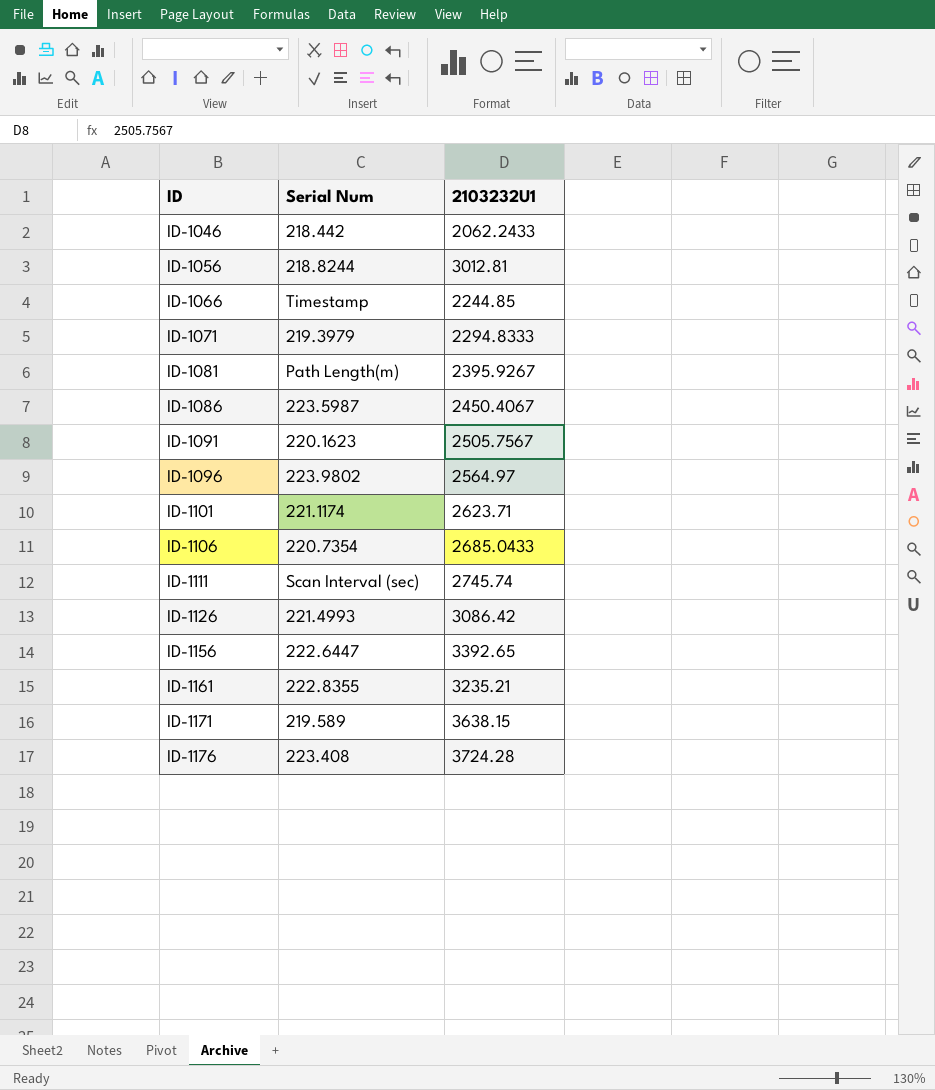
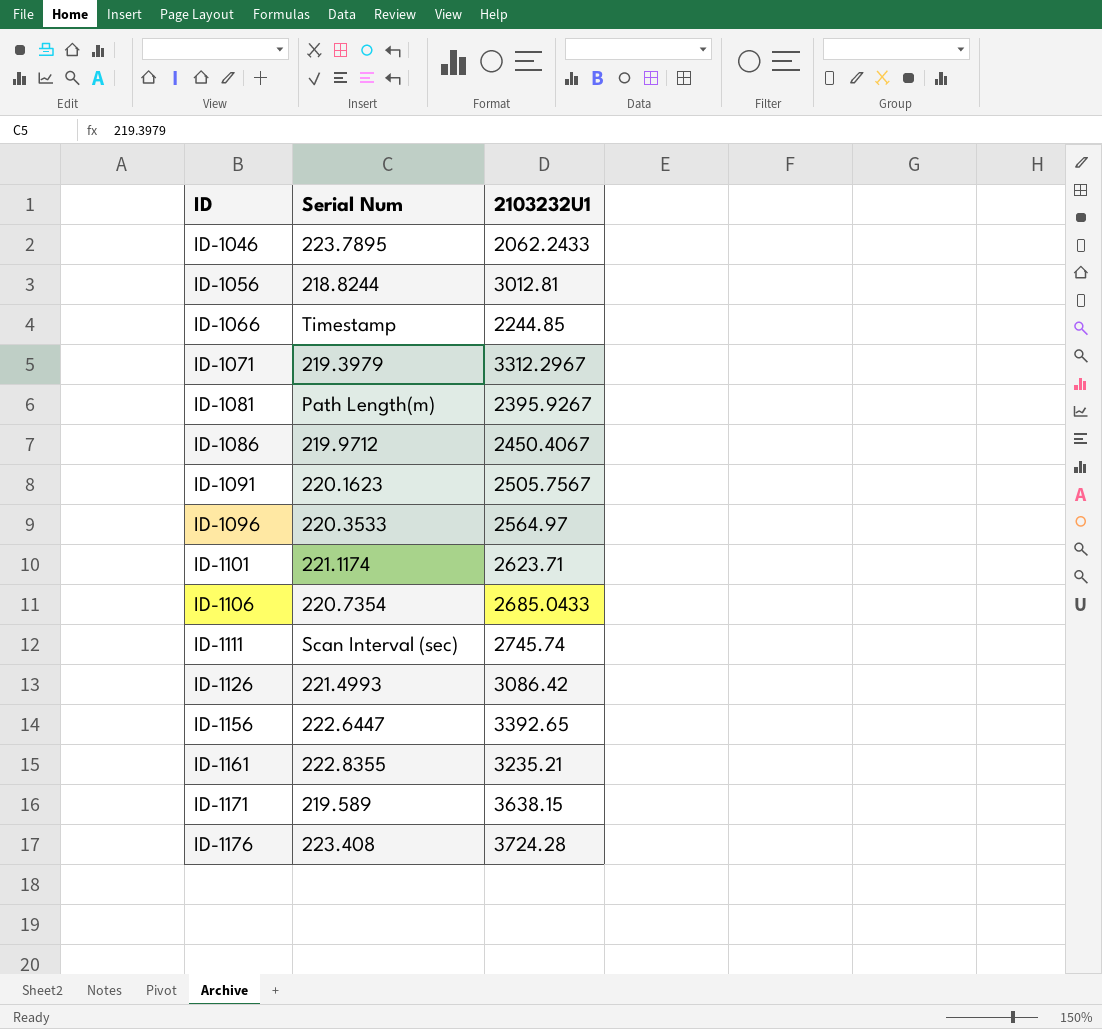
ID-1046 | Serial Num: 218.442 -> 223.7895
ID-1071 | 2103232U1: 2294.8333 -> 3312.2967
ID-1086 | Serial Num: 223.5987 -> 219.9712
ID-1096 | Serial Num: 223.9802 -> 220.3533

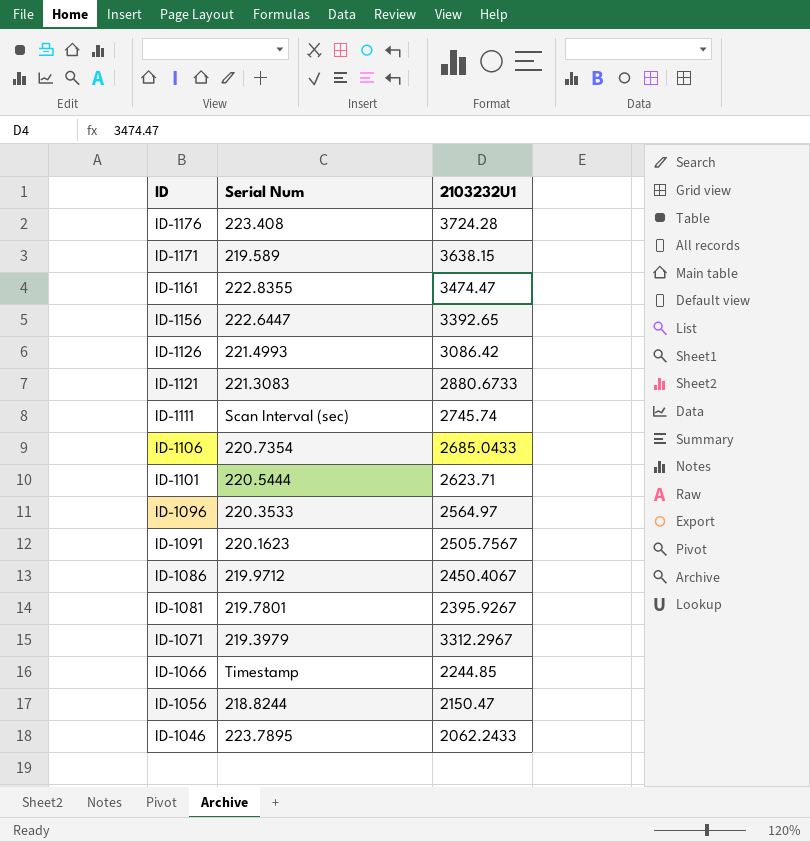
row order: ID ascending -> ID descending
ID-1161 | 2103232U1: 3235.21 -> 3474.47
row ID-1121: none -> 221.3083 | 2880.6733
ID-1101 | Serial Num: 221.1174 -> 220.5444
ID-1081 | Serial Num: Path Length(m) -> 219.7801
ID-1056 | 2103232U1: 3012.81 -> 2150.47

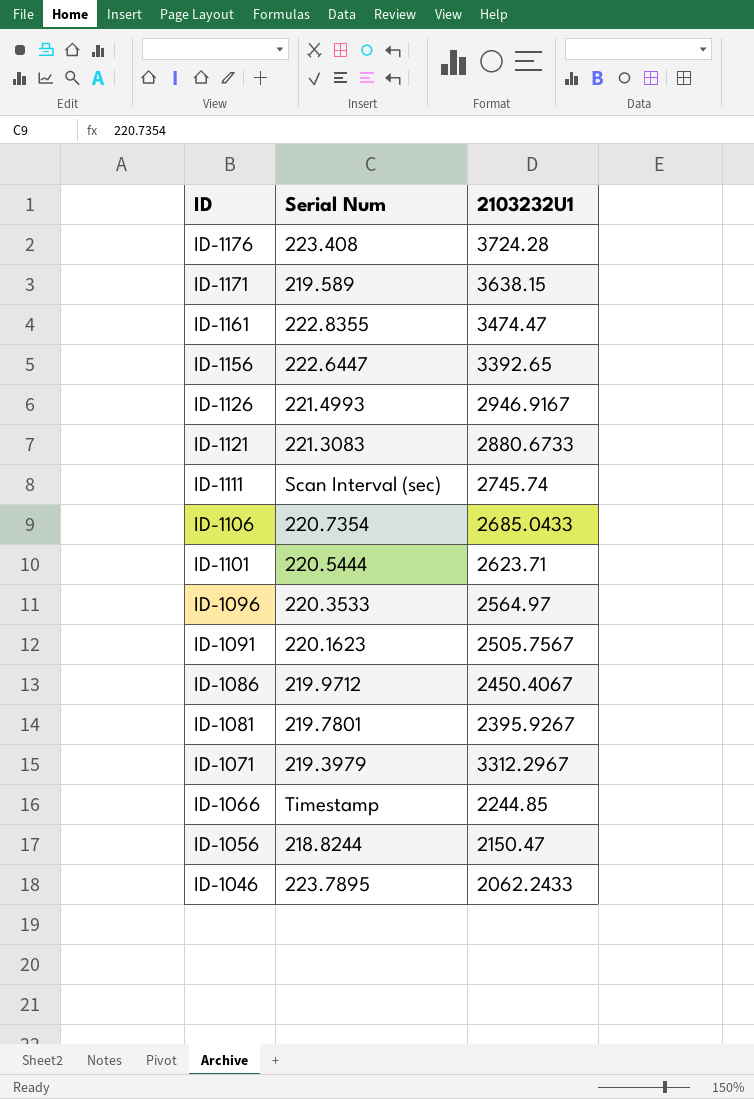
ID-1126 | 2103232U1: 3086.42 -> 2946.9167

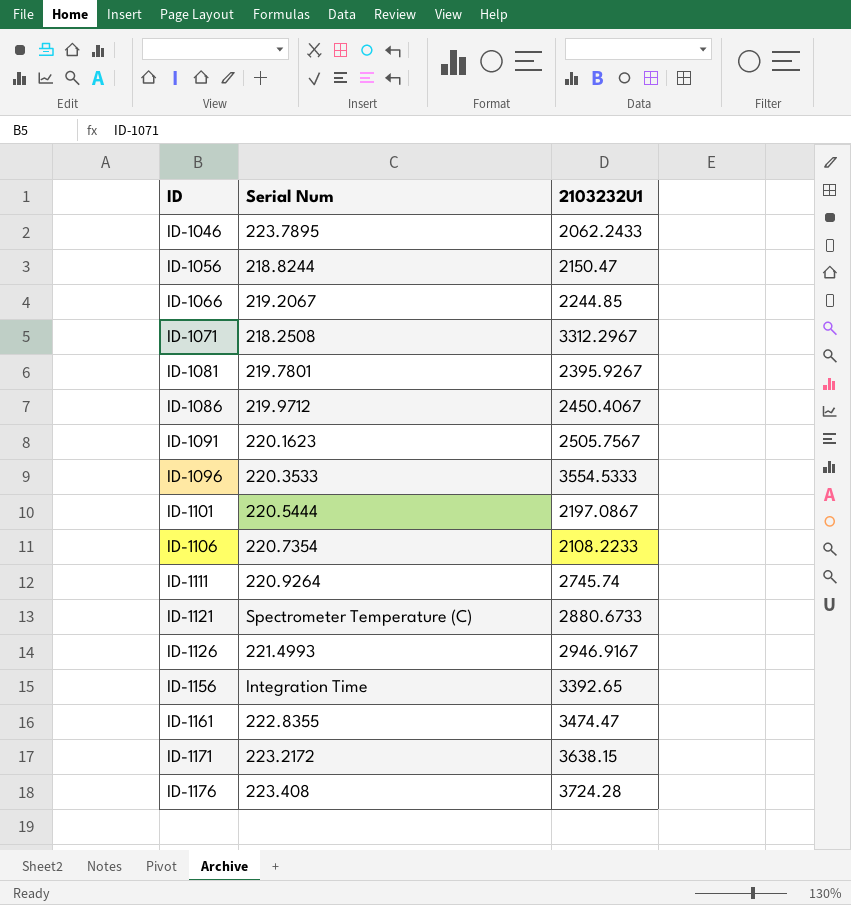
row order: ID descending -> ID ascending
ID-1066 | Serial Num: Timestamp -> 219.2067
ID-1071 | Serial Num: 219.3979 -> 218.2508
ID-1096 | 2103232U1: 2564.97 -> 3554.5333
ID-1101 | 2103232U1: 2623.71 -> 2197.0867
ID-1106 | 2103232U1: 2685.0433 -> 2108.2233
ID-1111 | Serial Num: Scan Interval (sec) -> 220.9264
ID-1121 | Serial Num: 221.3083 -> Spectrometer Temperature (C)
ID-1156 | Serial Num: 222.6447 -> Integration Time
ID-1171 | Serial Num: 219.589 -> 223.2172

